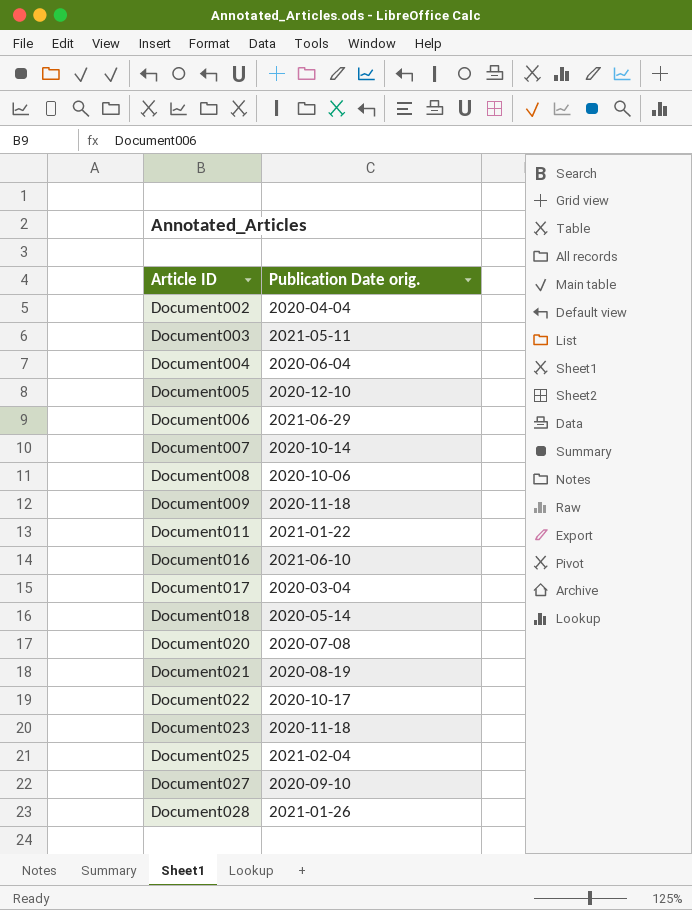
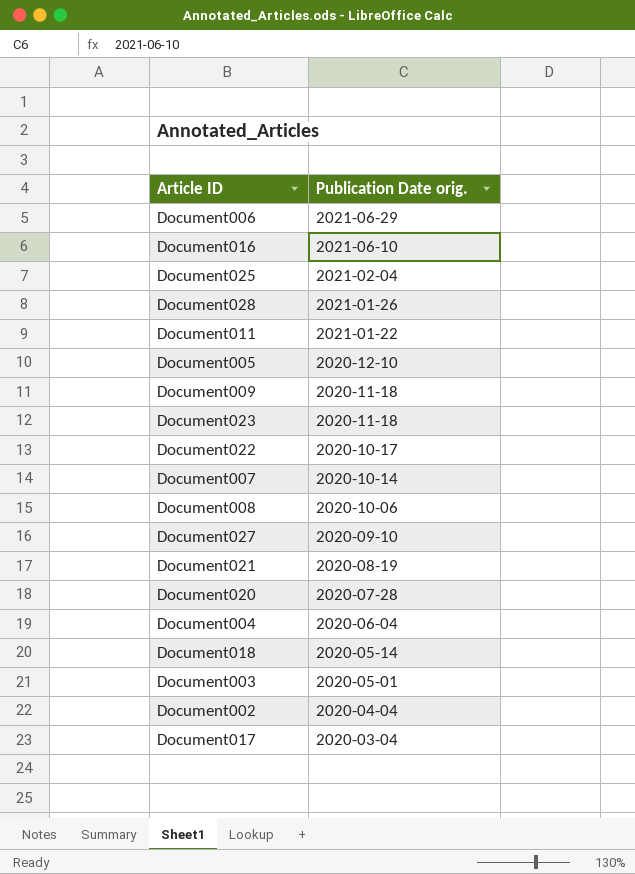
row order: Article ID ascending -> Publication Date orig. descending
Document020 | Publication Date orig.: 2020-07-08 -> 2020-07-28
Document003 | Publication Date orig.: 2021-05-11 -> 2020-05-01

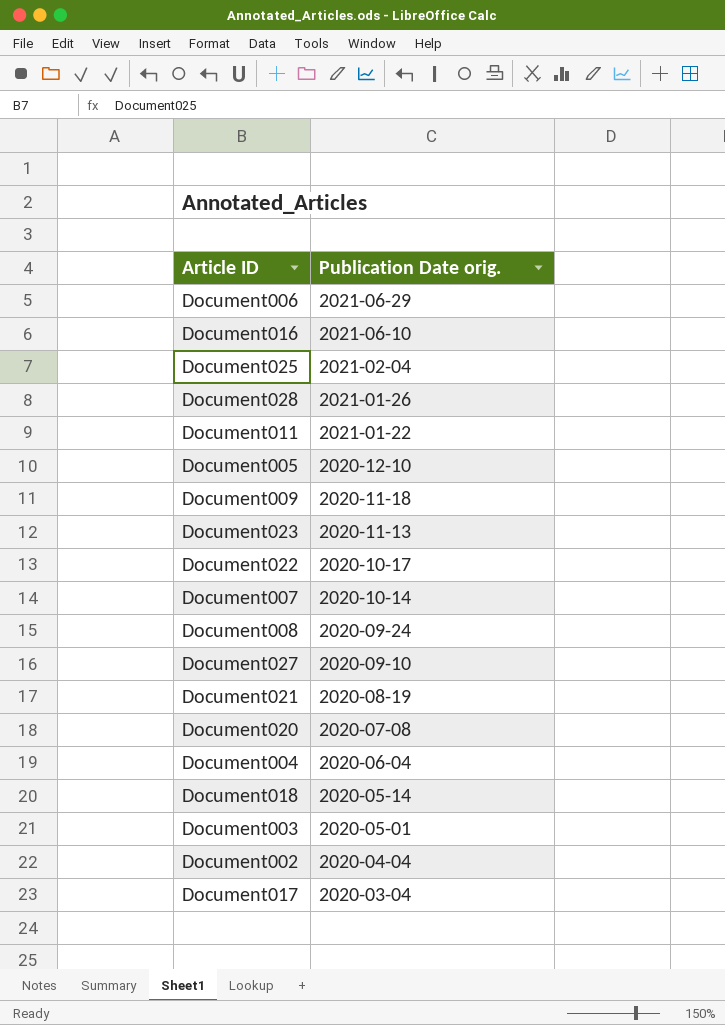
Document023 | Publication Date orig.: 2020-11-18 -> 2020-11-13
Document008 | Publication Date orig.: 2020-10-06 -> 2020-09-24
Document020 | Publication Date orig.: 2020-07-28 -> 2020-07-08

